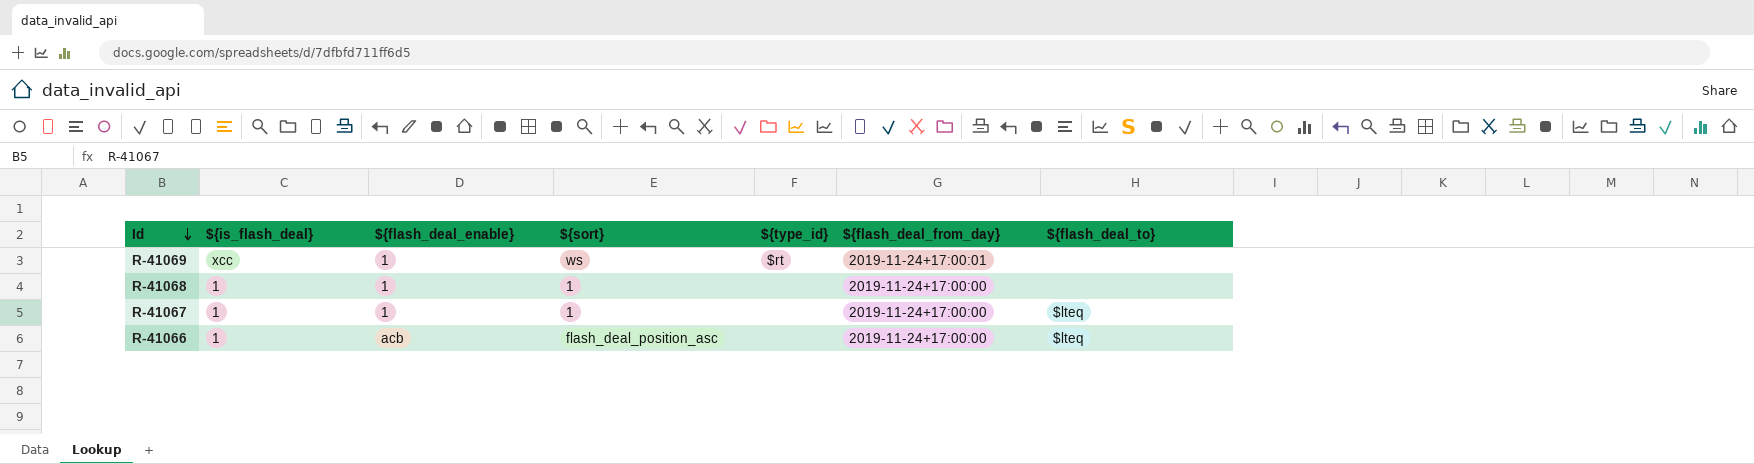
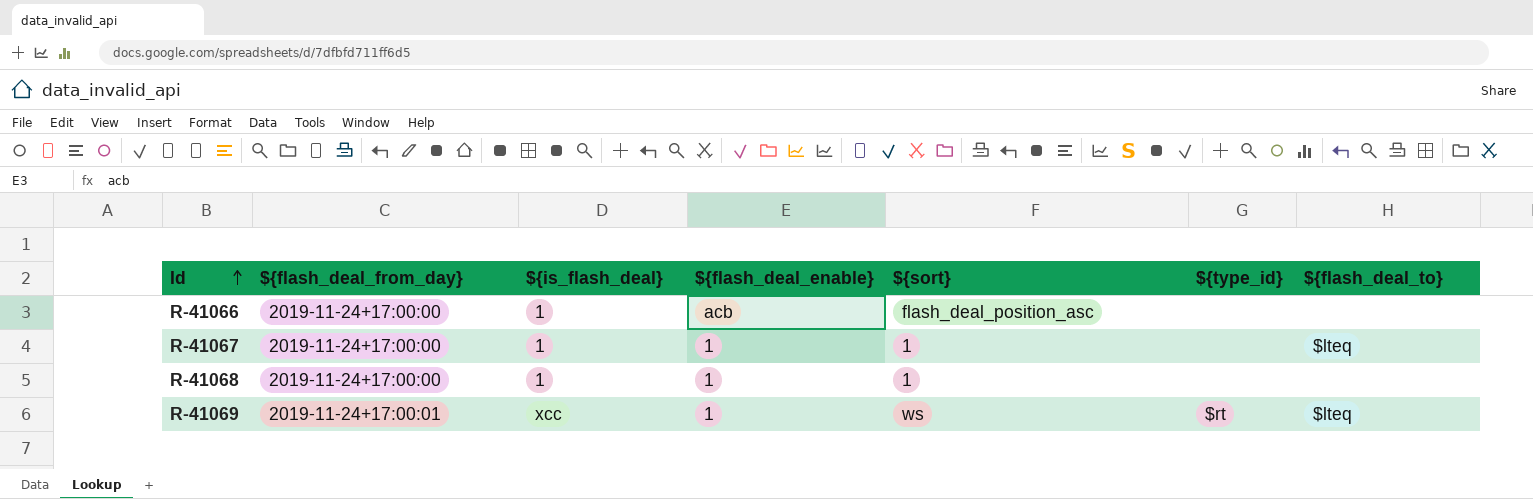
row order: Id descending -> Id ascending
column ${flash_deal_from_day} | position: 6 -> 2
R-41066 | ${flash_deal_to}: $lteq -> none
R-41069 | ${flash_deal_to}: none -> $lteq

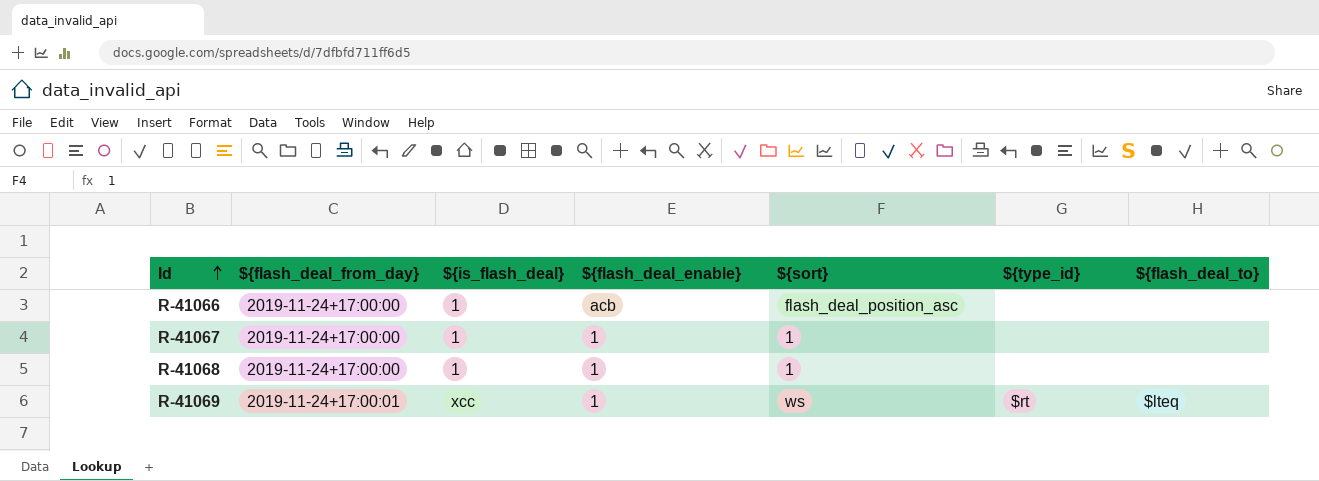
R-41067 | ${flash_deal_to}: $lteq -> none

